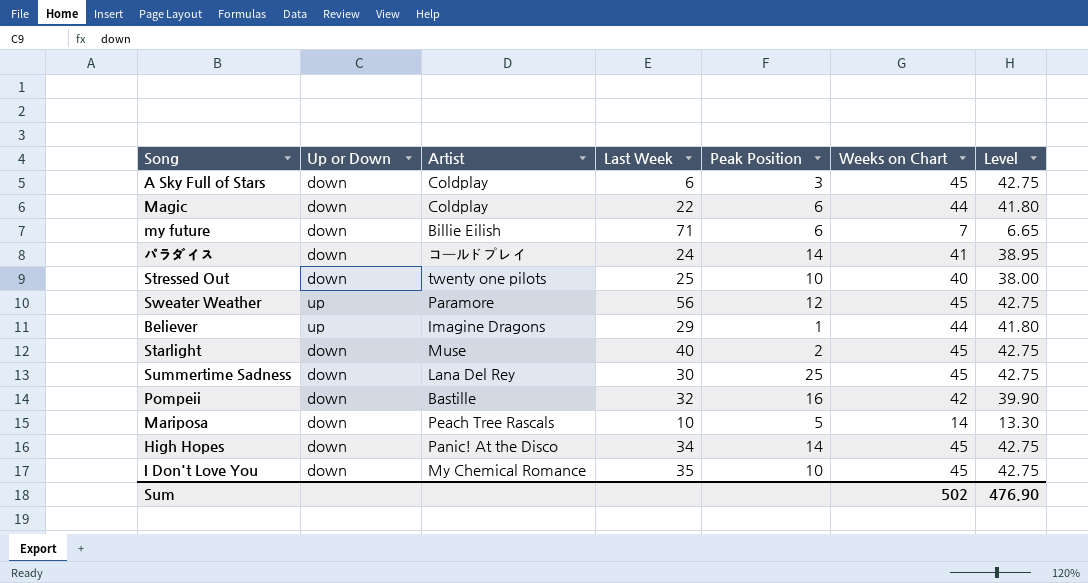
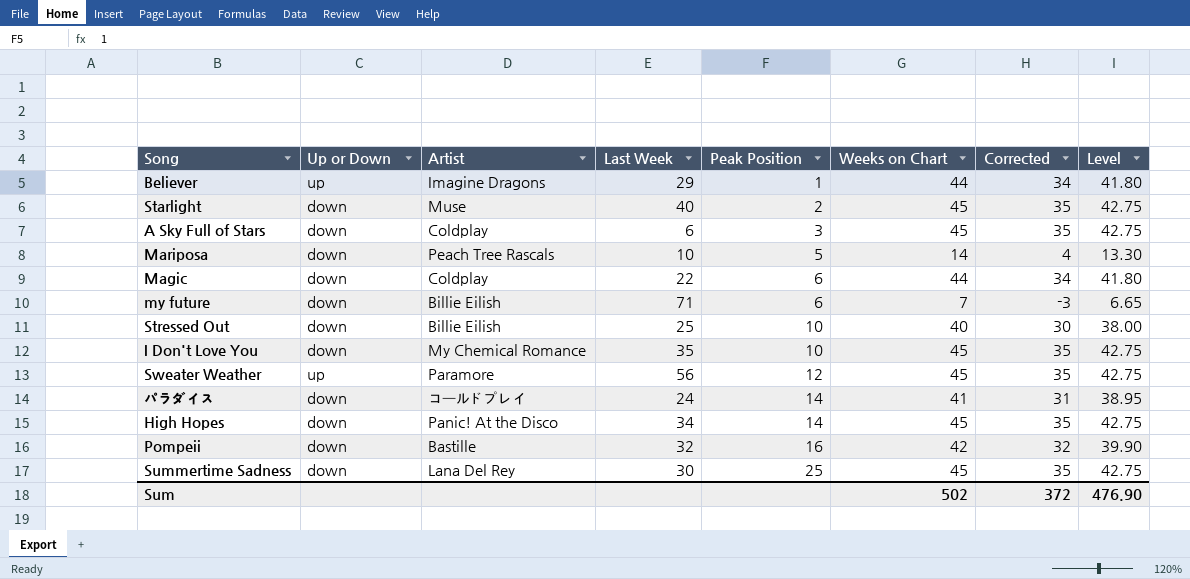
row order: none -> Peak Position ascending
column Corrected | formula: none -> [Weeks on Chart] - 10
Stressed Out | Artist: twenty one pilots -> Billie Eilish

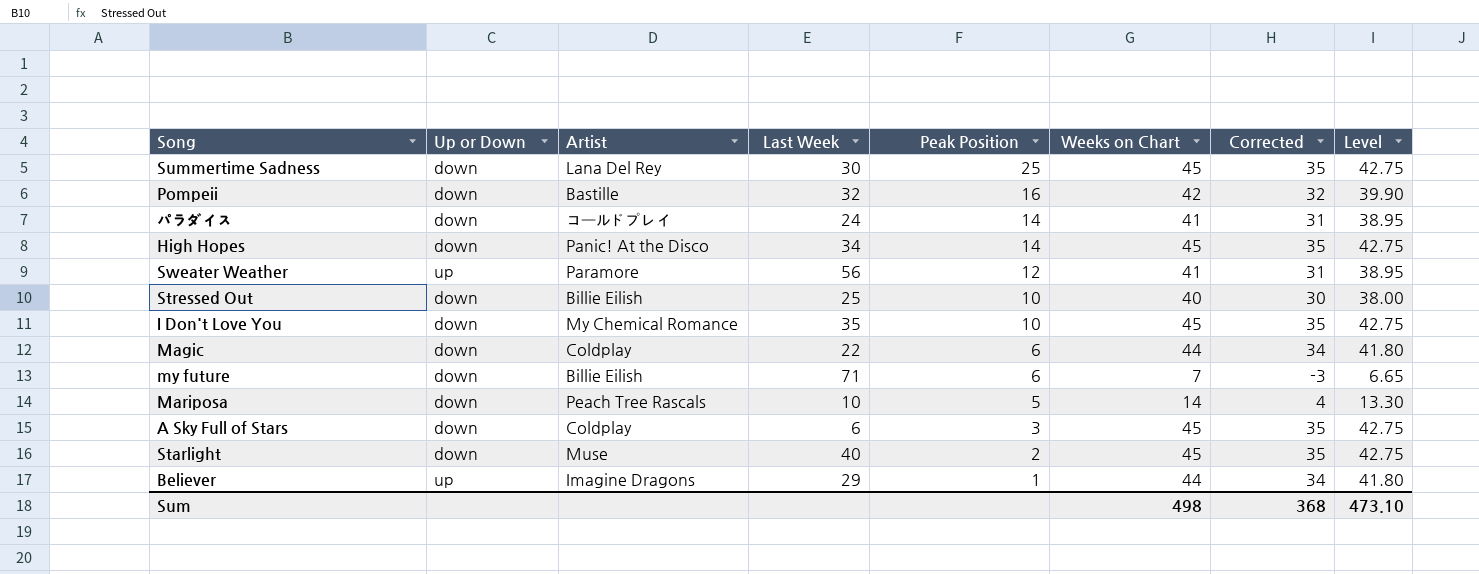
row order: Peak Position ascending -> Peak Position descending
Sweater Weather | Weeks on Chart: 45 -> 41
Sweater Weather | Corrected: 35 -> 31
Sweater Weather | Level: 42.75 -> 38.95
Sum | Weeks on Chart: 502 -> 498
Sum | Corrected: 372 -> 368
Sum | Level: 476.90 -> 473.10

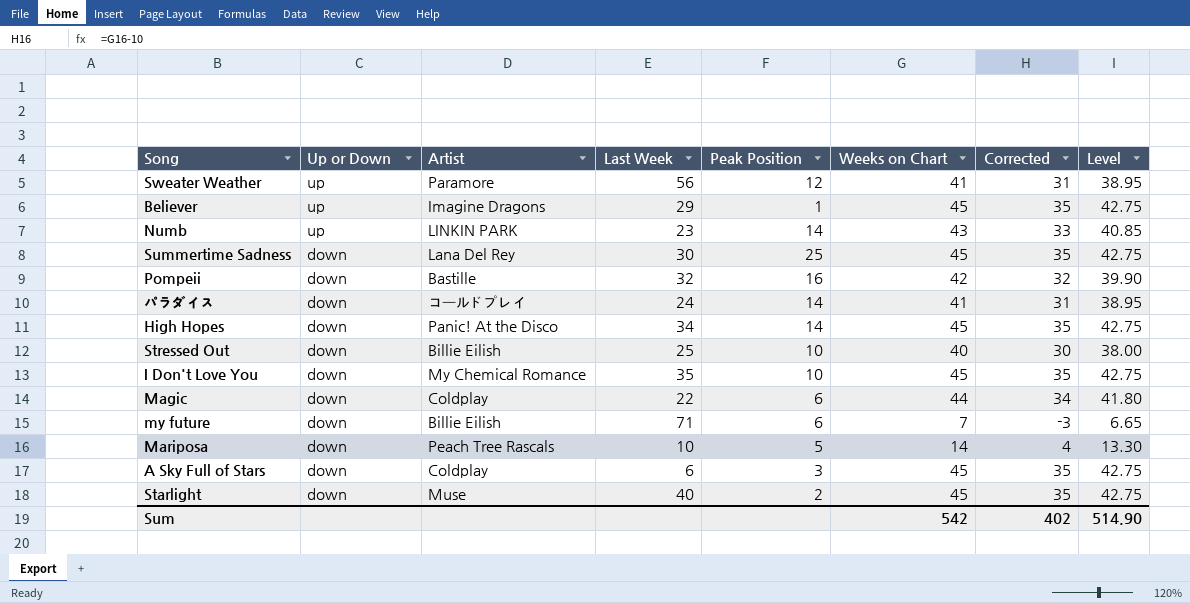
row order: Peak Position descending -> Up or Down descending
Believer | Weeks on Chart: 44 -> 45
Believer | Corrected: 34 -> 35
Believer | Level: 41.80 -> 42.75
row Numb: none -> up | LINKIN PARK | 23 | 14 | 43 | 33 | 40.85
Sum | Weeks on Chart: 498 -> 542
Sum | Corrected: 368 -> 402
Sum | Level: 473.10 -> 514.90

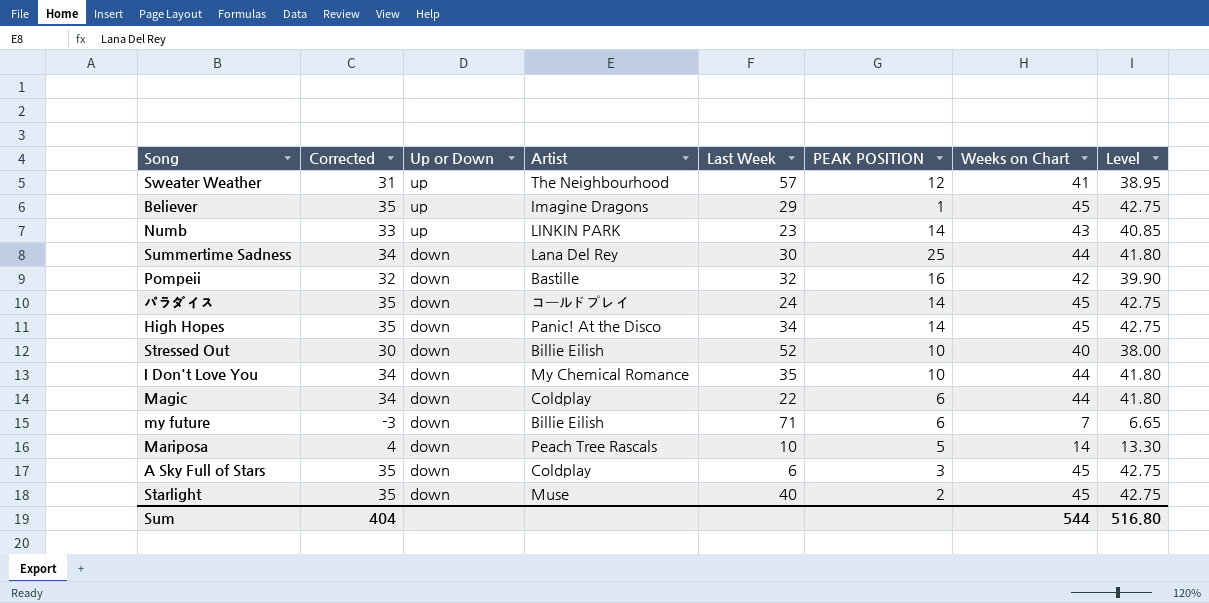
column Corrected | position: 7 -> 2
column name: Peak Position -> PEAK POSITION
Sweater Weather | Artist: Paramore -> The Neighbourhood
Sweater Weather | Last Week: 56 -> 57
Summertime Sadness | Corrected: 35 -> 34
Summertime Sadness | Weeks on Chart: 45 -> 44
Summertime Sadness | Level: 42.75 -> 41.80
パラダイス | Corrected: 31 -> 35
パラダイス | Weeks on Chart: 41 -> 45
パラダイス | Level: 38.95 -> 42.75
Stressed Out | Last Week: 25 -> 52
I Don't Love You | Corrected: 35 -> 34
I Don't Love You | Weeks on Chart: 45 -> 44
I Don't Love You | Level: 42.75 -> 41.80
Sum | Corrected: 402 -> 404
Sum | Weeks on Chart: 542 -> 544
Sum | Level: 514.90 -> 516.80

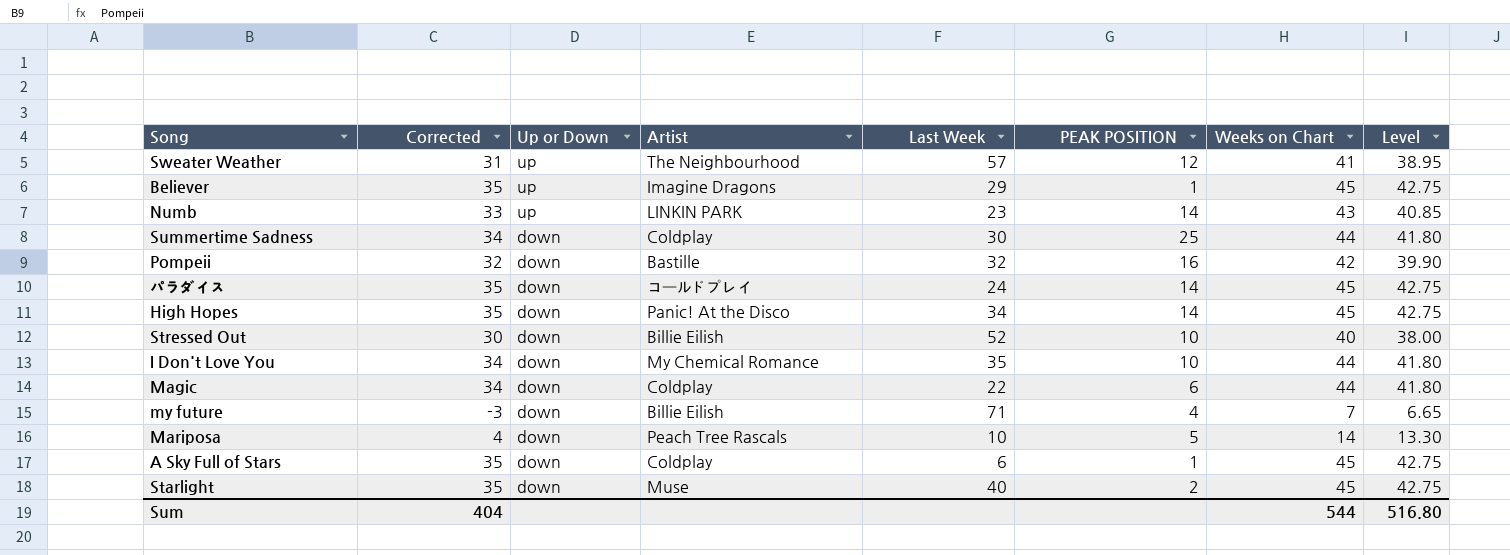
Summertime Sadness | Artist: Lana Del Rey -> Coldplay
my future | PEAK POSITION: 6 -> 4
A Sky Full of Stars | PEAK POSITION: 3 -> 1

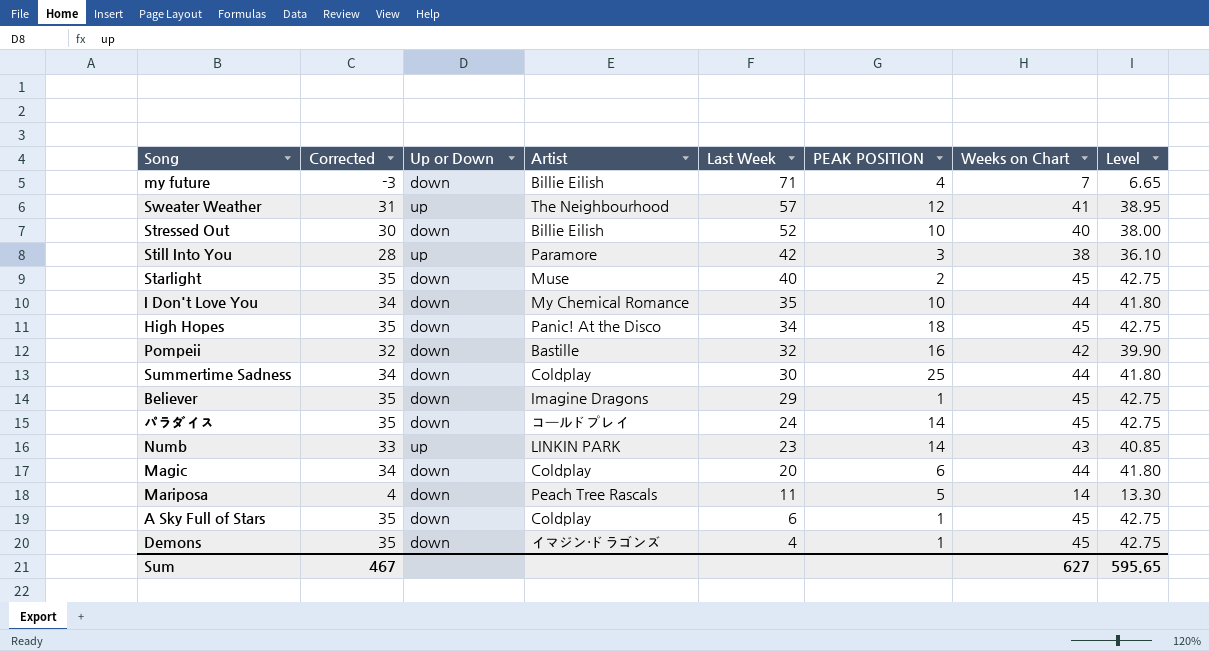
row order: Up or Down descending -> Last Week descending
row Still Into You: none -> 28 | up | Paramore | 42 | 3 | 38 | 36.10
High Hopes | PEAK POSITION: 14 -> 18
Believer | Up or Down: up -> down
Magic | Last Week: 22 -> 20
Mariposa | Last Week: 10 -> 11
row Demons: none -> 35 | down | イマジン・ドラゴンズ | 4 | 1 | 45 | 42.75
Sum | Corrected: 404 -> 467
Sum | Weeks on Chart: 544 -> 627
Sum | Level: 516.80 -> 595.65

